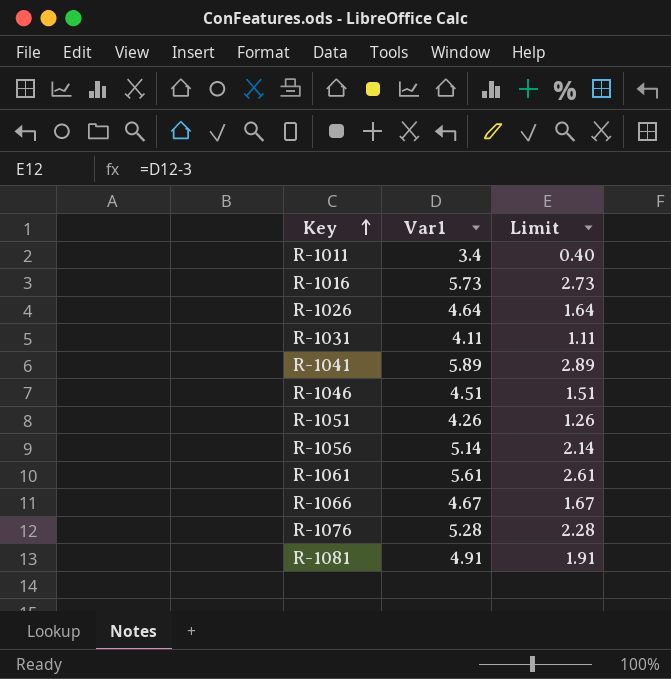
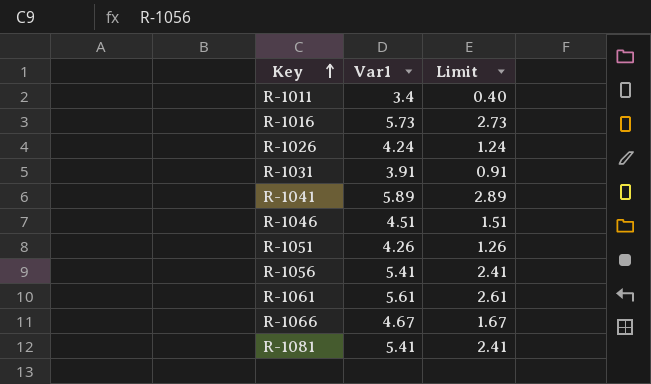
row R-1076: 5.28 | 2.28 -> none
R-1026 | Var1: 4.64 -> 4.24
R-1026 | Limit: 1.64 -> 1.24
R-1031 | Var1: 4.11 -> 3.91
R-1031 | Limit: 1.11 -> 0.91
R-1056 | Var1: 5.14 -> 5.41
R-1056 | Limit: 2.14 -> 2.41
R-1081 | Var1: 4.91 -> 5.41
R-1081 | Limit: 1.91 -> 2.41

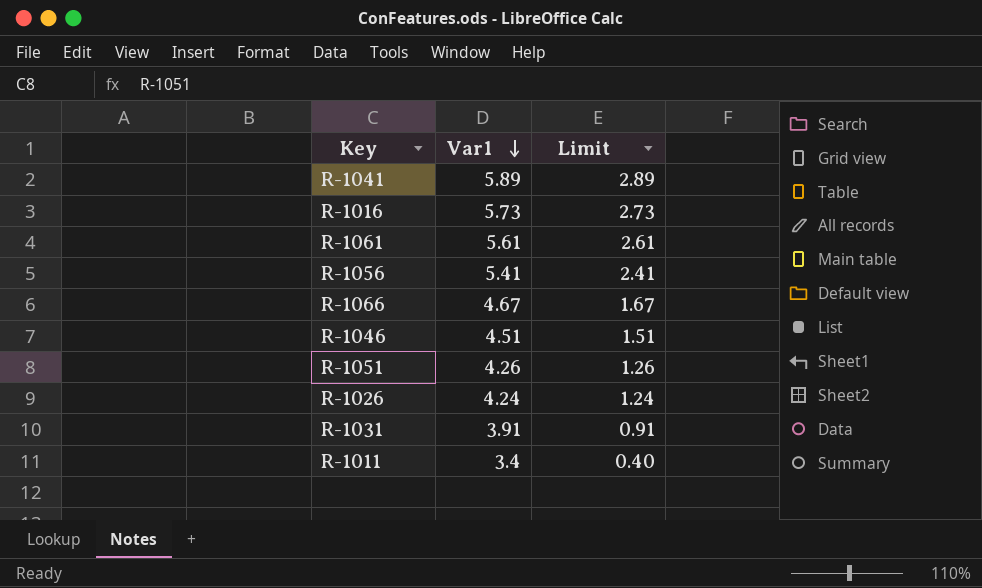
row order: Key ascending -> Var1 descending
row R-1081: 5.41 | 2.41 -> none

